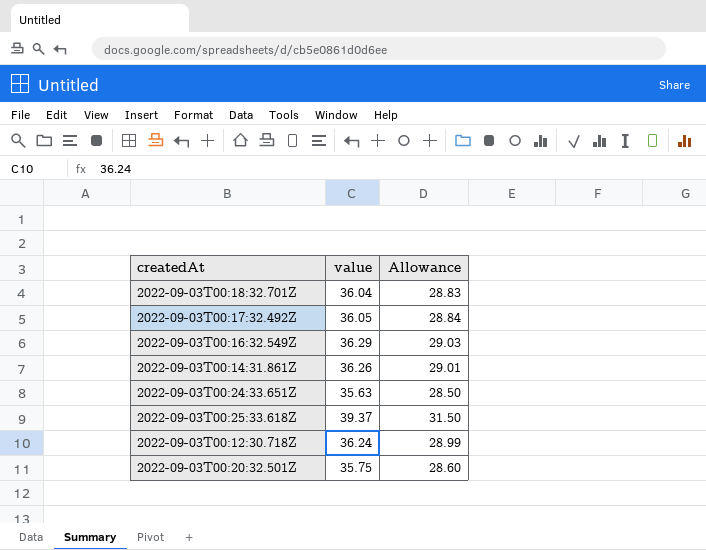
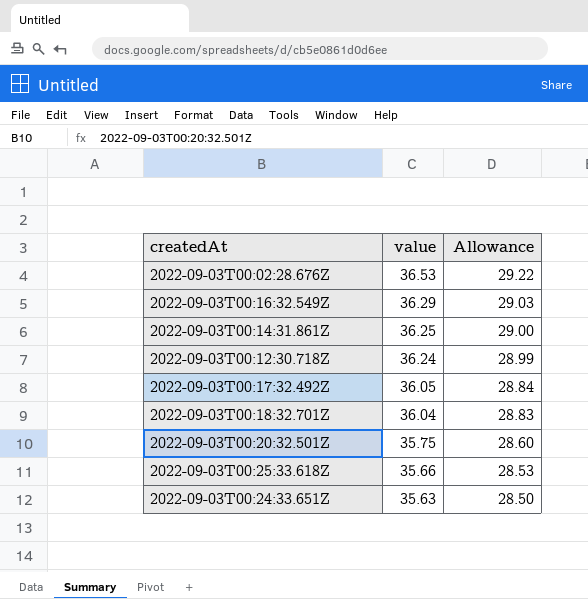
row order: none -> value descending
row 2022-09-03T00:02:28.676Z: none -> 36.53 | 29.22
2022-09-03T00:14:31.861Z | value: 36.26 -> 36.25
2022-09-03T00:14:31.861Z | Allowance: 29.01 -> 29.00
2022-09-03T00:25:33.618Z | value: 39.37 -> 35.66
2022-09-03T00:25:33.618Z | Allowance: 31.50 -> 28.53

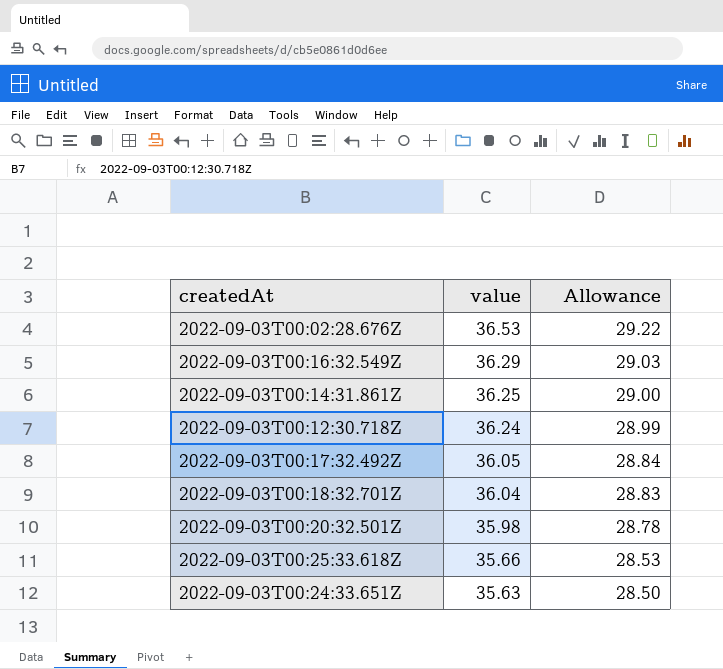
2022-09-03T00:20:32.501Z | value: 35.75 -> 35.98
2022-09-03T00:20:32.501Z | Allowance: 28.60 -> 28.78

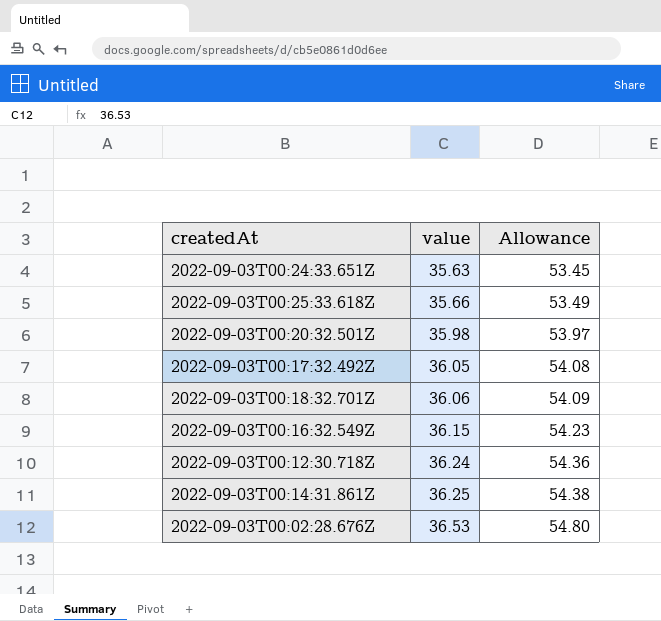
row order: value descending -> value ascending
column Allowance | formula: [value] * 0.8 -> [value] * 1.5
2022-09-03T00:18:32.701Z | value: 36.04 -> 36.06
2022-09-03T00:16:32.549Z | value: 36.29 -> 36.15

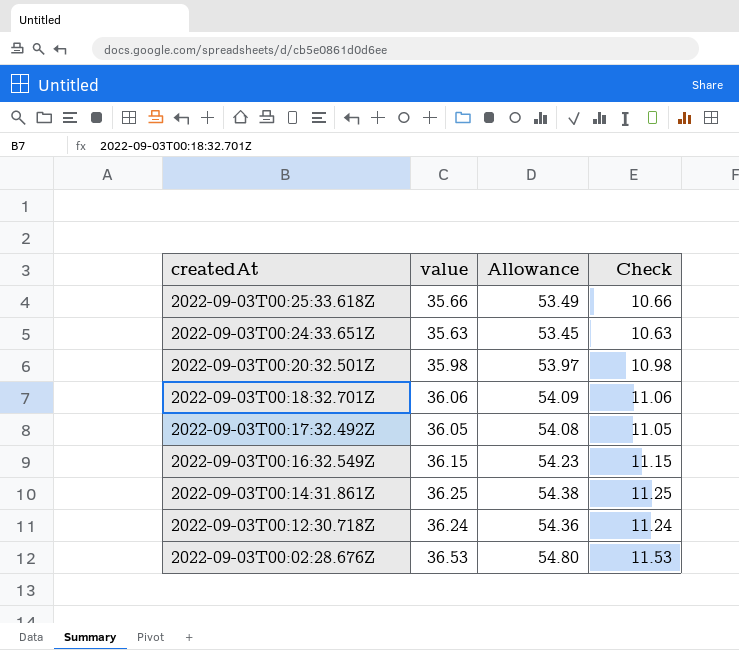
row order: value ascending -> createdAt descending
column Check | formula: none -> [value] - 25

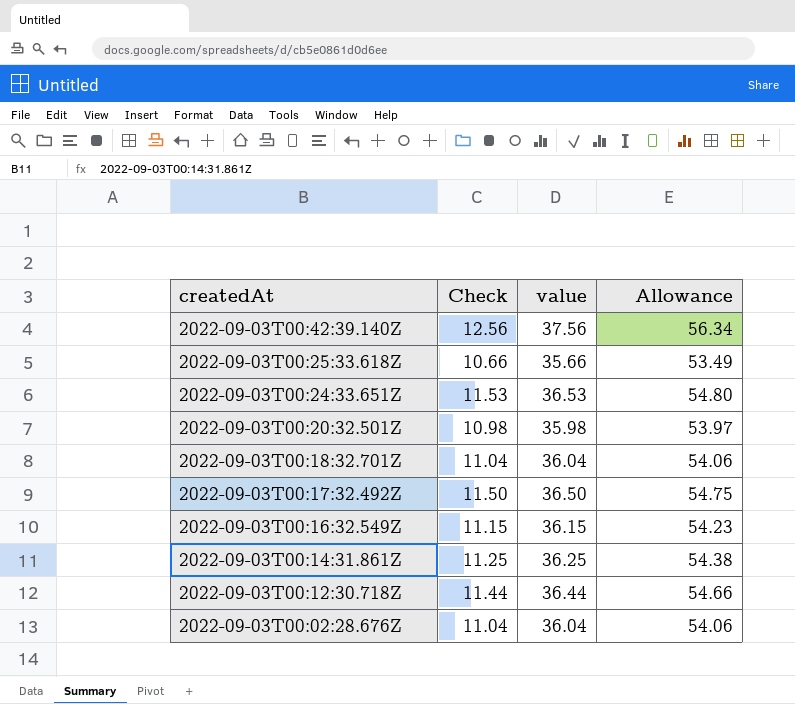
column Check | position: 4 -> 2
row 2022-09-03T00:42:39.140Z: none -> 12.56 | 37.56 | 56.34
2022-09-03T00:24:33.651Z | Check: 10.63 -> 11.53
2022-09-03T00:24:33.651Z | value: 35.63 -> 36.53
2022-09-03T00:24:33.651Z | Allowance: 53.45 -> 54.80
2022-09-03T00:18:32.701Z | Check: 11.06 -> 11.04
2022-09-03T00:18:32.701Z | value: 36.06 -> 36.04
2022-09-03T00:18:32.701Z | Allowance: 54.09 -> 54.06
2022-09-03T00:17:32.492Z | Check: 11.05 -> 11.50
2022-09-03T00:17:32.492Z | value: 36.05 -> 36.50
2022-09-03T00:17:32.492Z | Allowance: 54.08 -> 54.75
2022-09-03T00:12:30.718Z | Check: 11.24 -> 11.44
2022-09-03T00:12:30.718Z | value: 36.24 -> 36.44
2022-09-03T00:12:30.718Z | Allowance: 54.36 -> 54.66
2022-09-03T00:02:28.676Z | Check: 11.53 -> 11.04
2022-09-03T00:02:28.676Z | value: 36.53 -> 36.04
2022-09-03T00:02:28.676Z | Allowance: 54.80 -> 54.06

